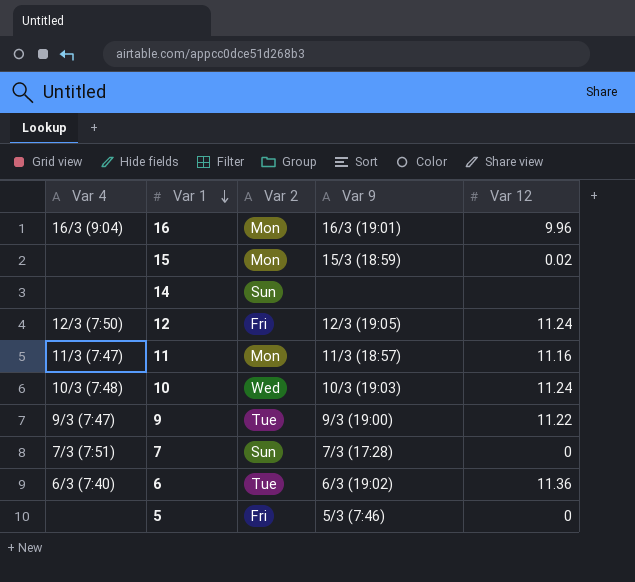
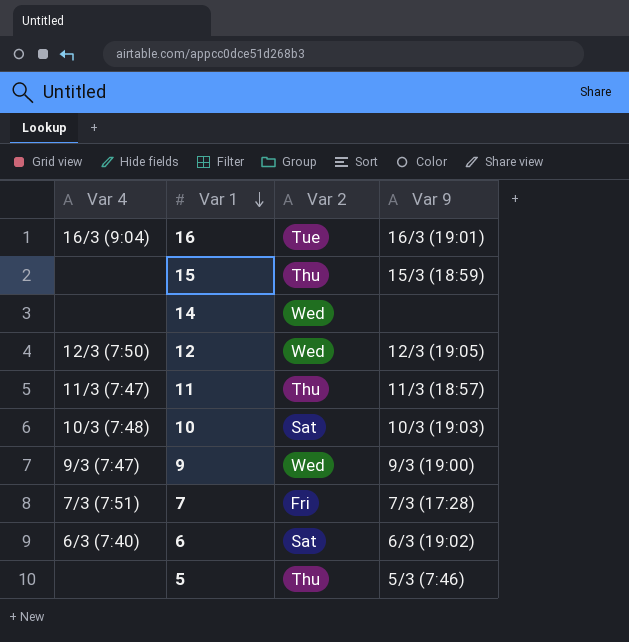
column Var 12 | position: 5 -> none
16 | Var 2: Mon -> Tue
15 | Var 2: Mon -> Thu
14 | Var 2: Sun -> Wed
12 | Var 2: Fri -> Wed
11 | Var 2: Mon -> Thu
10 | Var 2: Wed -> Sat
9 | Var 2: Tue -> Wed
7 | Var 2: Sun -> Fri
6 | Var 2: Tue -> Sat
5 | Var 2: Fri -> Thu

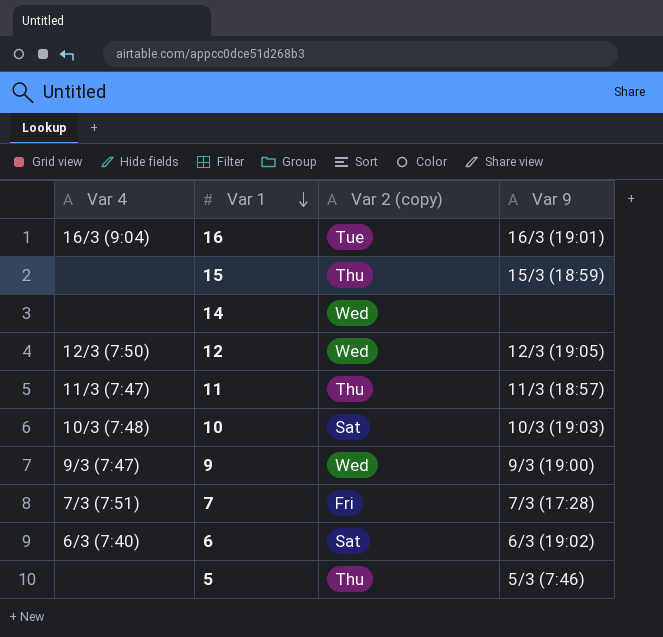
column name: Var 2 -> Var 2 (copy)

